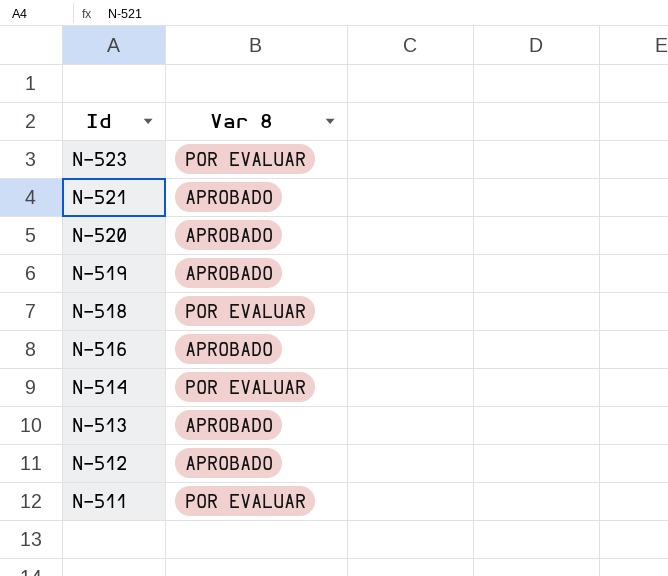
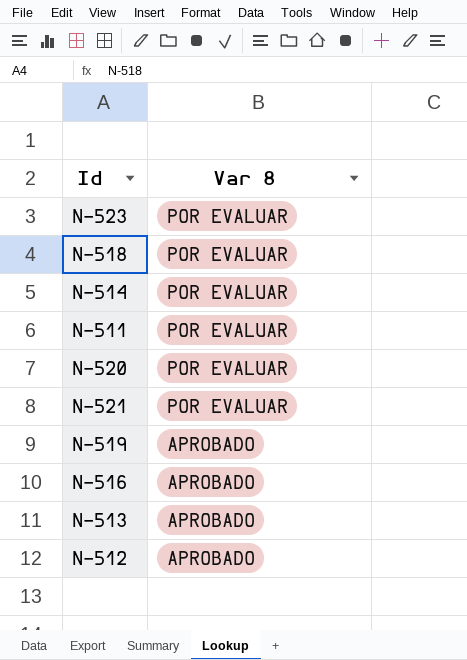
row order: Id descending -> Var 8 descending
N-520 | Var 8: APROBADO -> POR EVALUAR
N-521 | Var 8: APROBADO -> POR EVALUAR

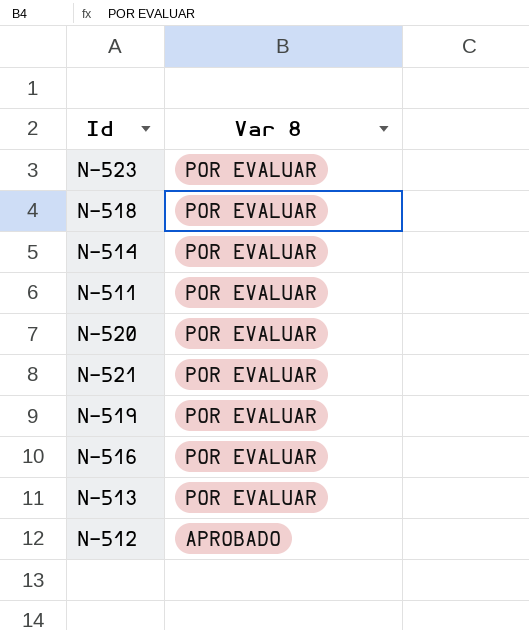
N-519 | Var 8: APROBADO -> POR EVALUAR
N-516 | Var 8: APROBADO -> POR EVALUAR
N-513 | Var 8: APROBADO -> POR EVALUAR

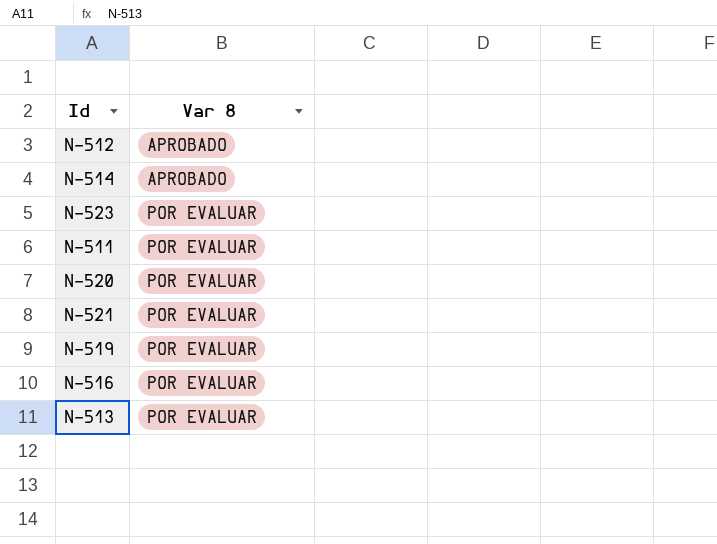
row order: Var 8 descending -> Var 8 ascending
row N-518: POR EVALUAR -> none
N-514 | Var 8: POR EVALUAR -> APROBADO

